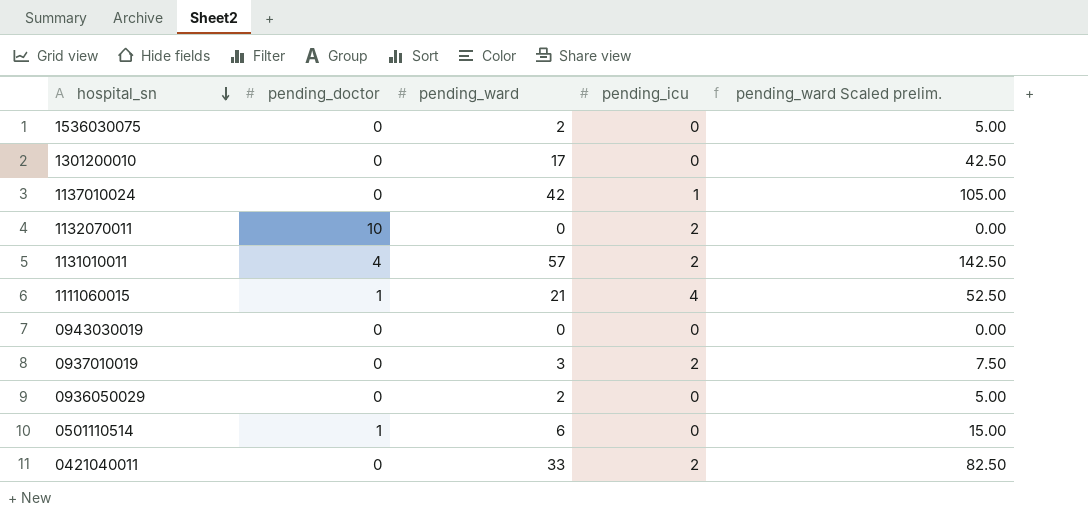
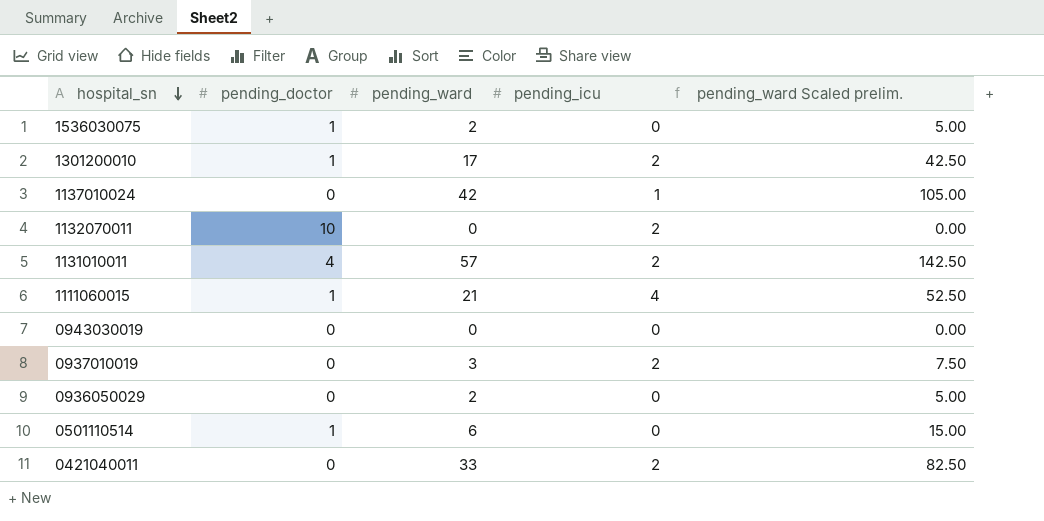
1536030075 | pending_doctor: 0 -> 1
1301200010 | pending_doctor: 0 -> 1
1301200010 | pending_icu: 0 -> 2

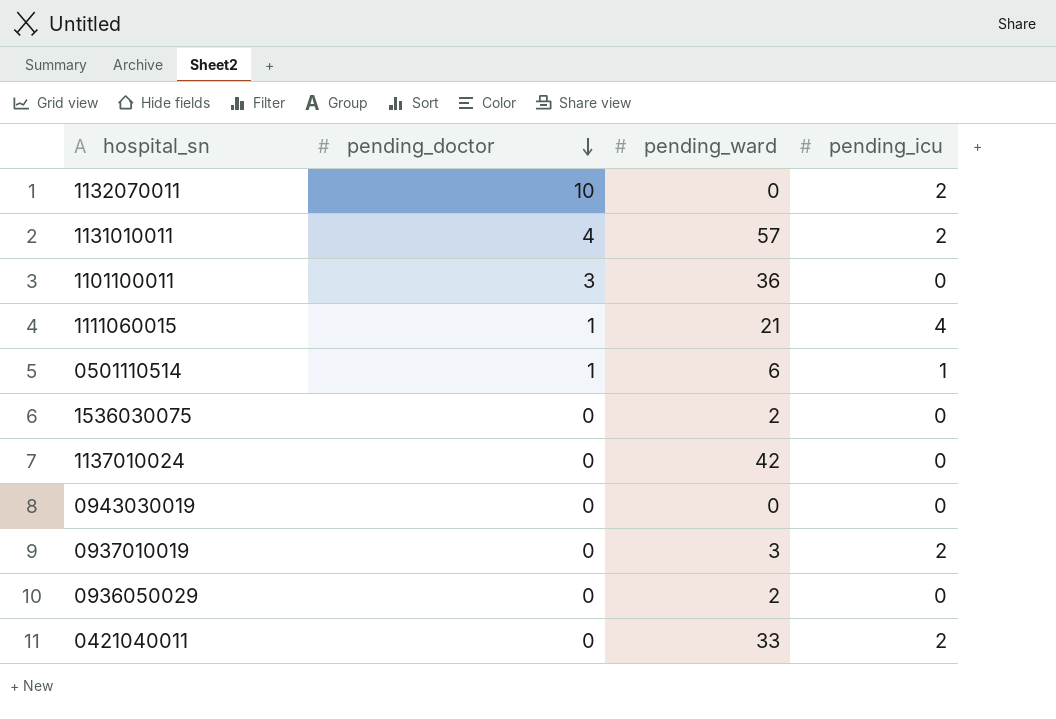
row order: hospital_sn descending -> pending_doctor descending
column pending_ward Scaled prelim. | formula: [pending_ward] * 2.5 -> none
row 1301200010: 1 | 17 | 2 | 42.50 -> none
row 1101100011: none -> 3 | 36 | 0
0501110514 | pending_icu: 0 -> 1
1536030075 | pending_doctor: 1 -> 0
1137010024 | pending_icu: 1 -> 0

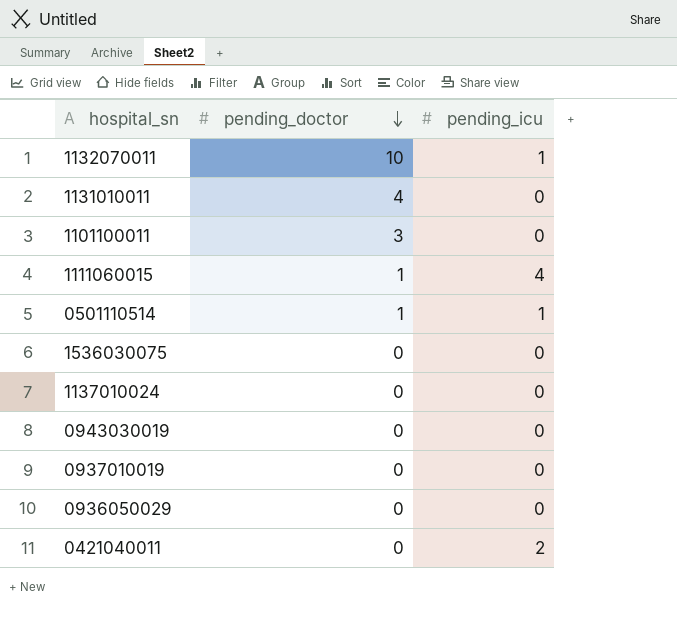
column pending_ward | position: 3 -> none
1132070011 | pending_icu: 2 -> 1
1131010011 | pending_icu: 2 -> 0
0937010019 | pending_icu: 2 -> 0

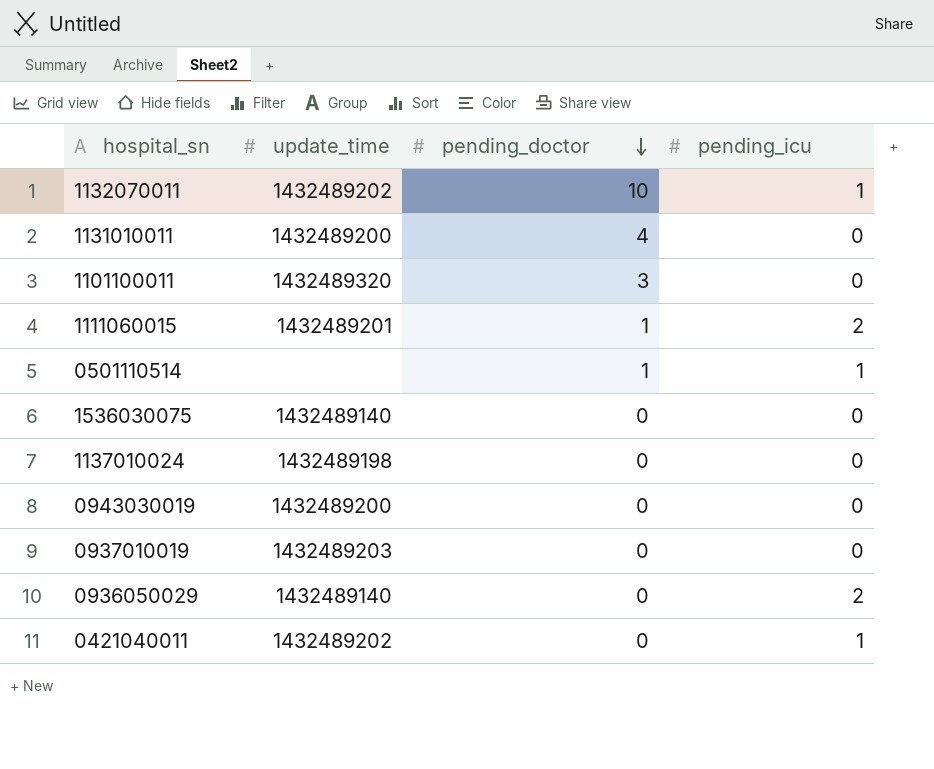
column update_time | position: none -> 2
1111060015 | pending_icu: 4 -> 2
0936050029 | pending_icu: 0 -> 2
0421040011 | pending_icu: 2 -> 1

